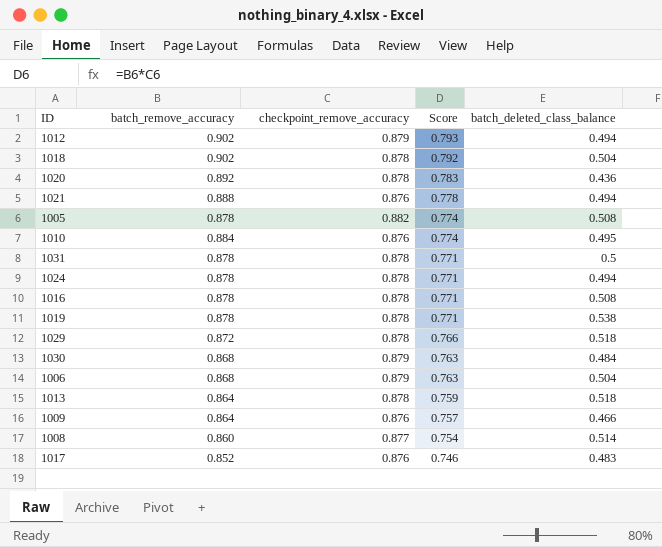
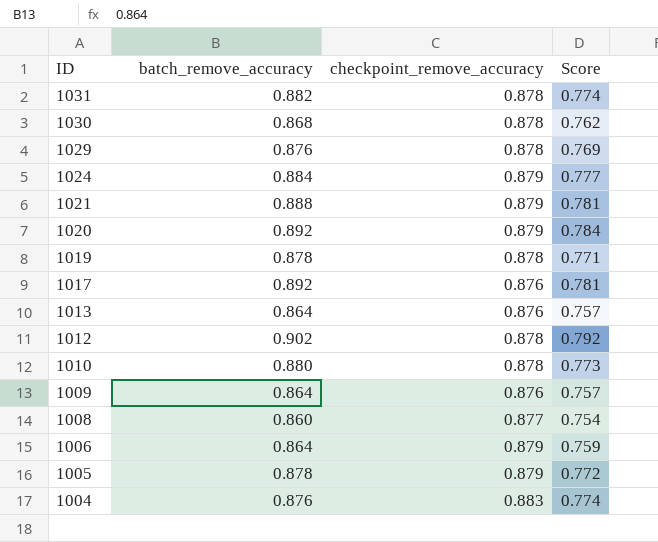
row order: Score descending -> ID descending
column batch_deleted_class_balance | position: 5 -> none
row 1018: 0.902 | 0.878 | 0.792 | 0.504 -> none
row 1016: 0.878 | 0.878 | 0.771 | 0.508 -> none
1031 | batch_remove_accuracy: 0.878 -> 0.882
1031 | Score: 0.771 -> 0.774
1030 | checkpoint_remove_accuracy: 0.879 -> 0.878
1030 | Score: 0.763 -> 0.762
1029 | batch_remove_accuracy: 0.872 -> 0.876
1029 | Score: 0.766 -> 0.769
1024 | batch_remove_accuracy: 0.878 -> 0.884
1024 | checkpoint_remove_accuracy: 0.878 -> 0.879
1024 | Score: 0.771 -> 0.777
1021 | checkpoint_remove_accuracy: 0.876 -> 0.879
1021 | Score: 0.778 -> 0.781
1020 | checkpoint_remove_accuracy: 0.878 -> 0.879
1020 | Score: 0.783 -> 0.784
1017 | batch_remove_accuracy: 0.852 -> 0.892
1017 | Score: 0.746 -> 0.781
1013 | checkpoint_remove_accuracy: 0.878 -> 0.876
1013 | Score: 0.759 -> 0.757
1012 | checkpoint_remove_accuracy: 0.879 -> 0.878
1012 | Score: 0.793 -> 0.792
1010 | batch_remove_accuracy: 0.884 -> 0.880
1010 | checkpoint_remove_accuracy: 0.876 -> 0.878
1010 | Score: 0.774 -> 0.773
1006 | batch_remove_accuracy: 0.868 -> 0.864
1006 | Score: 0.763 -> 0.759
1005 | checkpoint_remove_accuracy: 0.882 -> 0.879
1005 | Score: 0.774 -> 0.772
row 1004: none -> 0.876 | 0.883 | 0.774

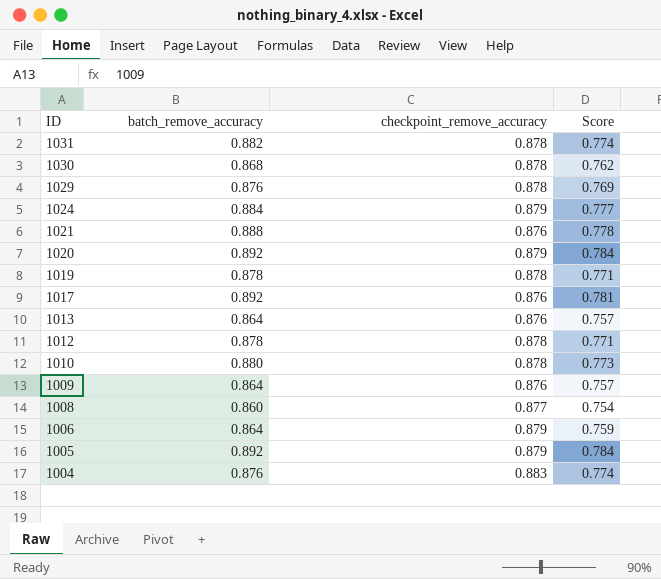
1021 | checkpoint_remove_accuracy: 0.879 -> 0.876
1021 | Score: 0.781 -> 0.778
1012 | batch_remove_accuracy: 0.902 -> 0.878
1012 | Score: 0.792 -> 0.771
1005 | batch_remove_accuracy: 0.878 -> 0.892
1005 | Score: 0.772 -> 0.784

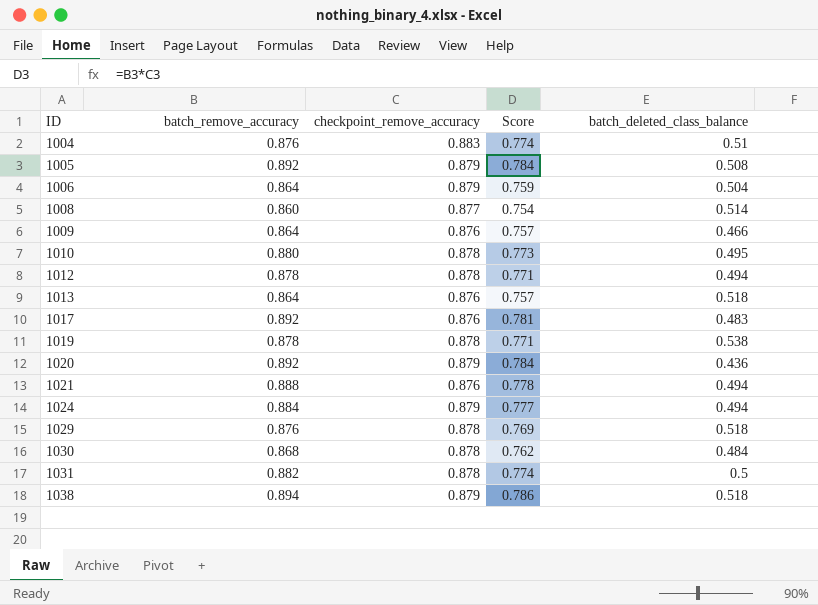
row order: ID descending -> ID ascending
column batch_deleted_class_balance | position: none -> 5
row 1038: none -> 0.894 | 0.879 | 0.786 | 0.518

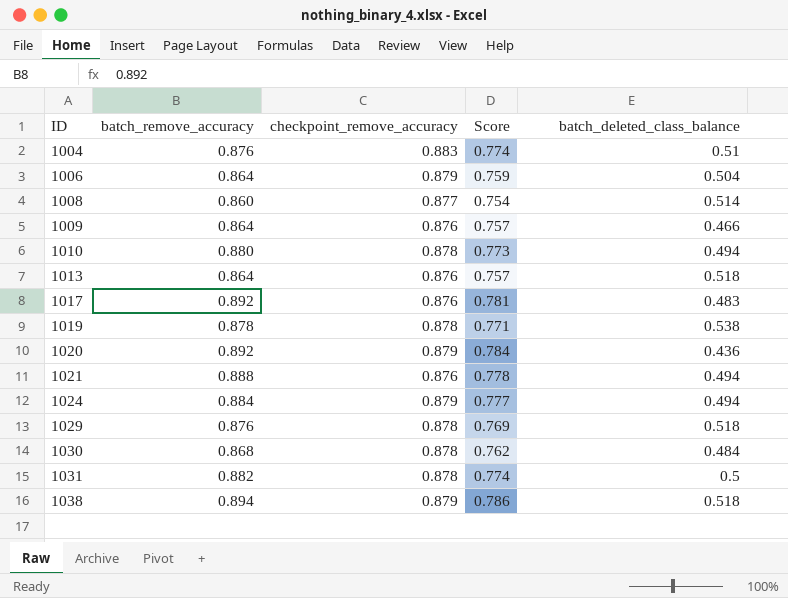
row 1005: 0.892 | 0.879 | 0.784 | 0.508 -> none
row 1012: 0.878 | 0.878 | 0.771 | 0.494 -> none
1010 | batch_deleted_class_balance: 0.495 -> 0.494

